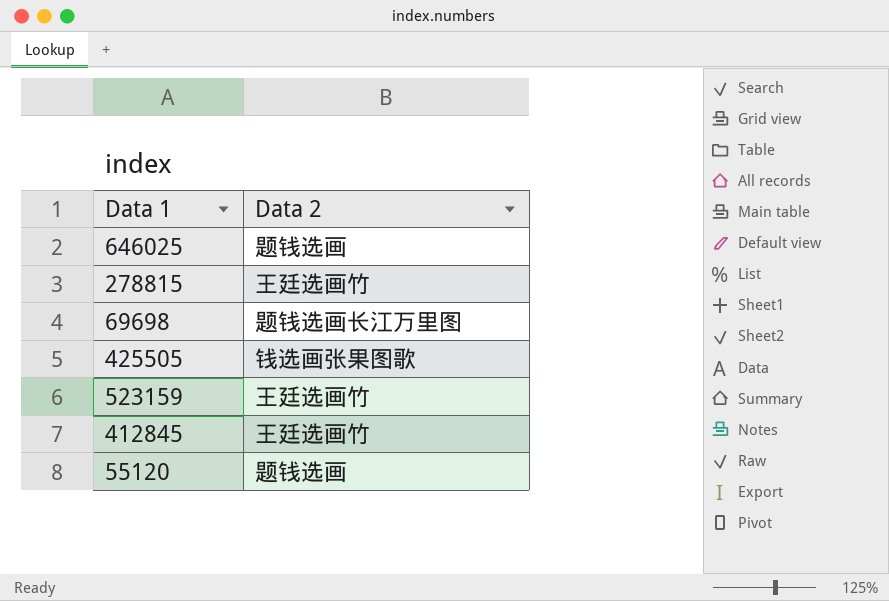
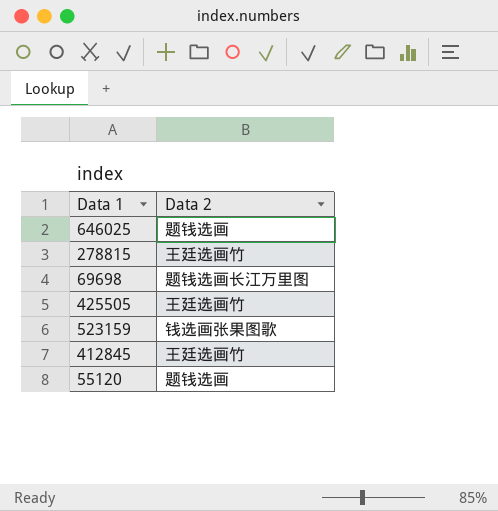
425505 | Data 2: 钱选画张果图歌 -> 王廷选画竹
523159 | Data 2: 王廷选画竹 -> 钱选画张果图歌

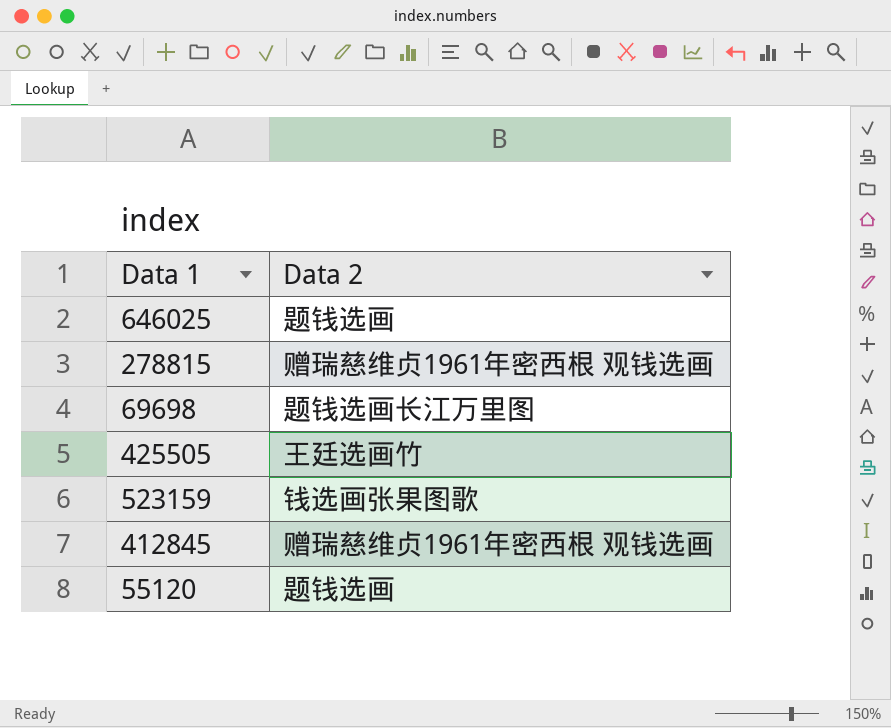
278815 | Data 2: 王廷选画竹 -> 赠瑞慈维贞1961年密西根 观钱选画
412845 | Data 2: 王廷选画竹 -> 赠瑞慈维贞1961年密西根 观钱选画

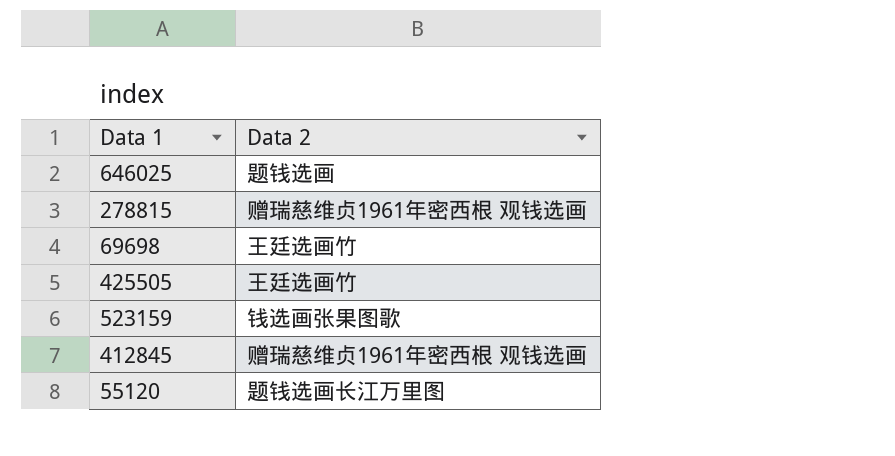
69698 | Data 2: 题钱选画长江万里图 -> 王廷选画竹
55120 | Data 2: 题钱选画 -> 题钱选画长江万里图

